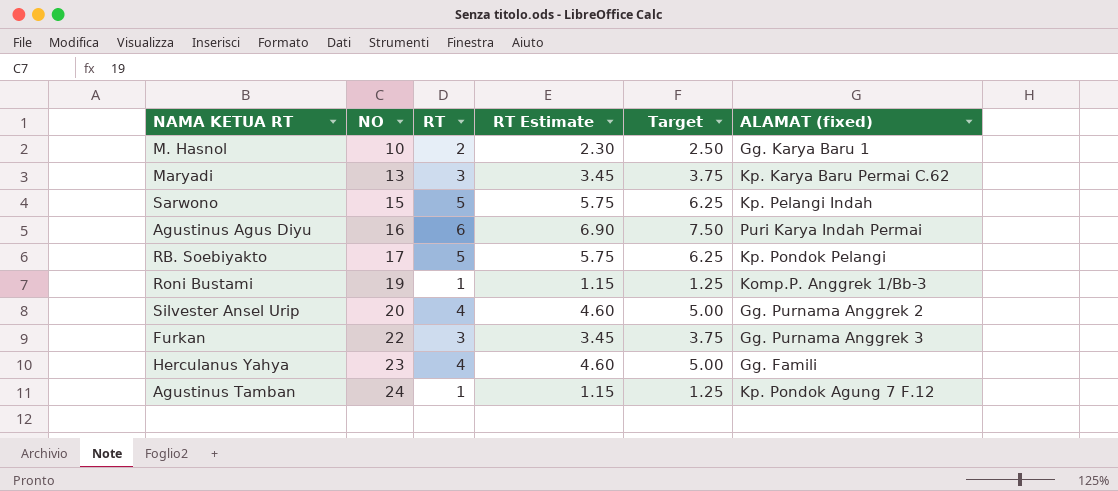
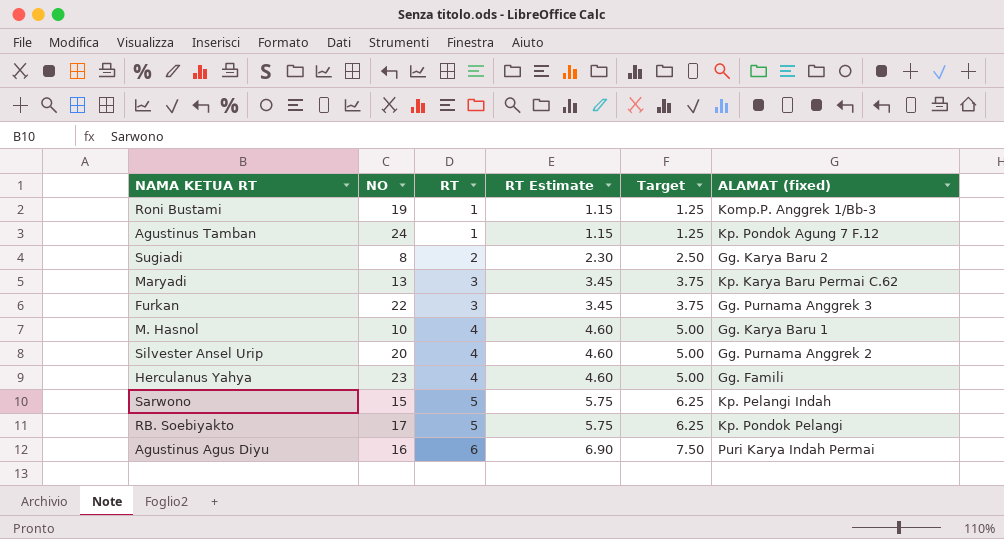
row order: NO ascending -> RT ascending
row Sugiadi: none -> 8 | 2 | 2.30 | 2.50 | Gg. Karya Baru 2
M. Hasnol | RT: 2 -> 4
M. Hasnol | RT Estimate: 2.30 -> 4.60
M. Hasnol | Target: 2.50 -> 5.00

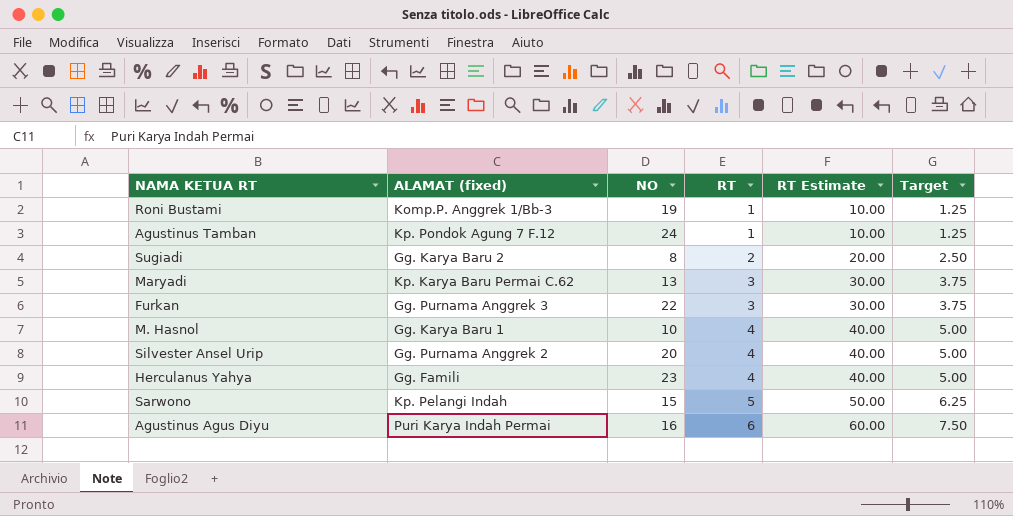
column ALAMAT (fixed) | position: 6 -> 2
column RT Estimate | formula: [RT] * 1.15 -> [RT] * 10
row RB. Soebiyakto: 17 | 5 | 5.75 | 6.25 | Kp. Pondok Pelangi -> none

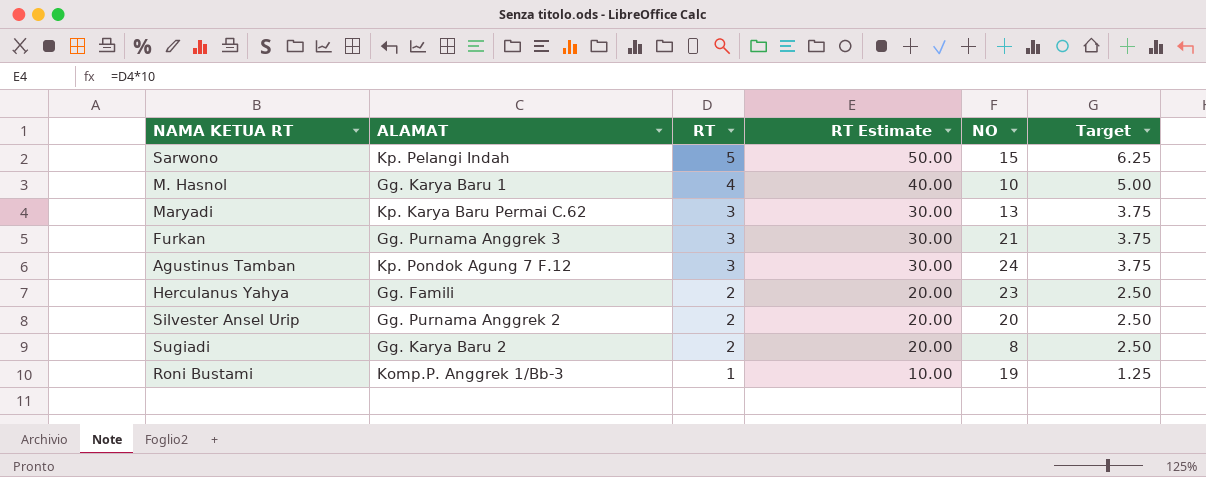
row order: RT ascending -> RT descending
column name: ALAMAT (fixed) -> ALAMAT
column NO | position: 3 -> 5
row Agustinus Agus Diyu: Puri Karya Indah Permai | 16 | 6 | 60.00 | 7.50 -> none
Furkan | NO: 22 -> 21
Agustinus Tamban | RT: 1 -> 3
Agustinus Tamban | RT Estimate: 10.00 -> 30.00
Agustinus Tamban | Target: 1.25 -> 3.75
Herculanus Yahya | RT: 4 -> 2
Herculanus Yahya | RT Estimate: 40.00 -> 20.00
Herculanus Yahya | Target: 5.00 -> 2.50
Silvester Ansel Urip | RT: 4 -> 2
Silvester Ansel Urip | RT Estimate: 40.00 -> 20.00
Silvester Ansel Urip | Target: 5.00 -> 2.50

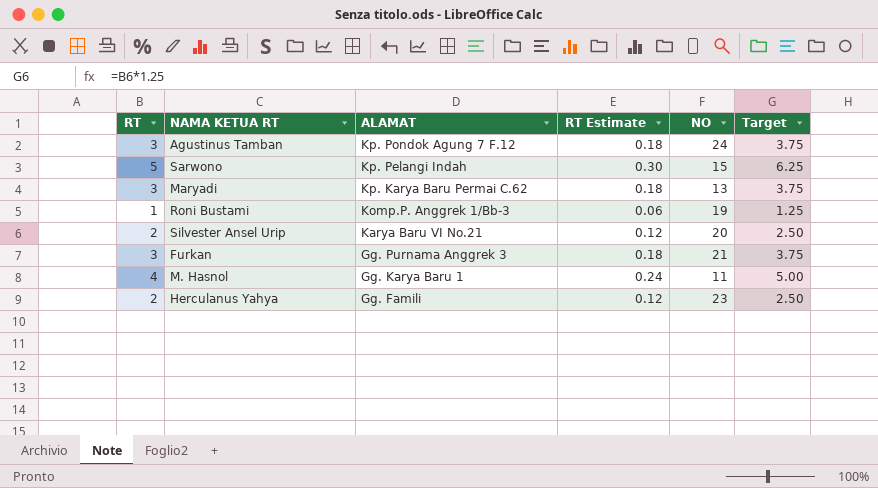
row order: RT descending -> ALAMAT descending
column RT | position: 3 -> 1
column RT Estimate | formula: [RT] * 10 -> [RT] * 0.06
row Sugiadi: Gg. Karya Baru 2 | 2 | 20.00 | 8 | 2.50 -> none
Silvester Ansel Urip | ALAMAT: Gg. Purnama Anggrek 2 -> Karya Baru VI No.21
M. Hasnol | NO: 10 -> 11

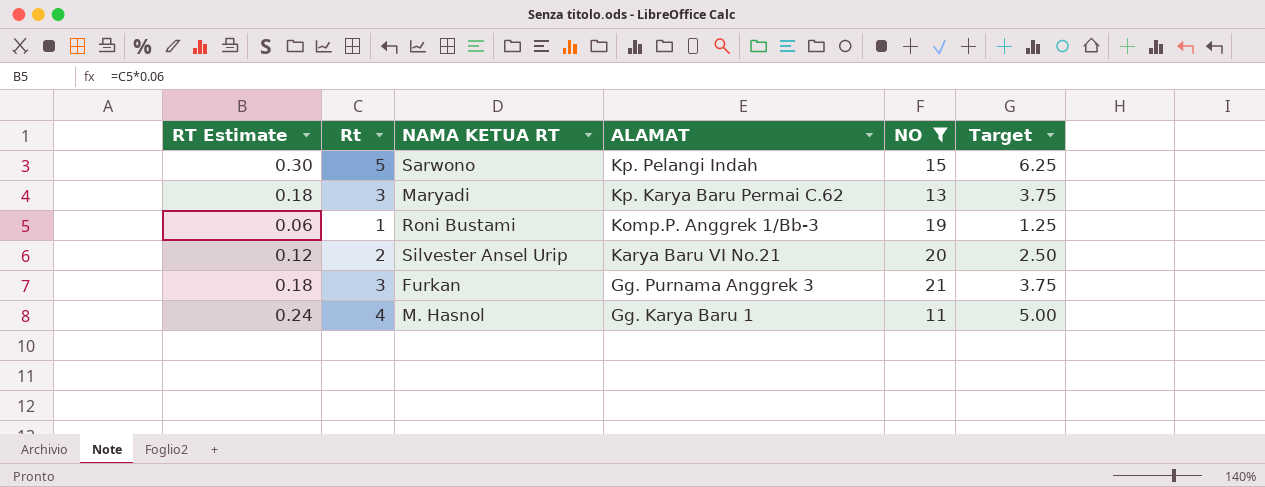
filter: none -> NO <= 21
column RT Estimate | position: 4 -> 1
column name: RT -> Rt

